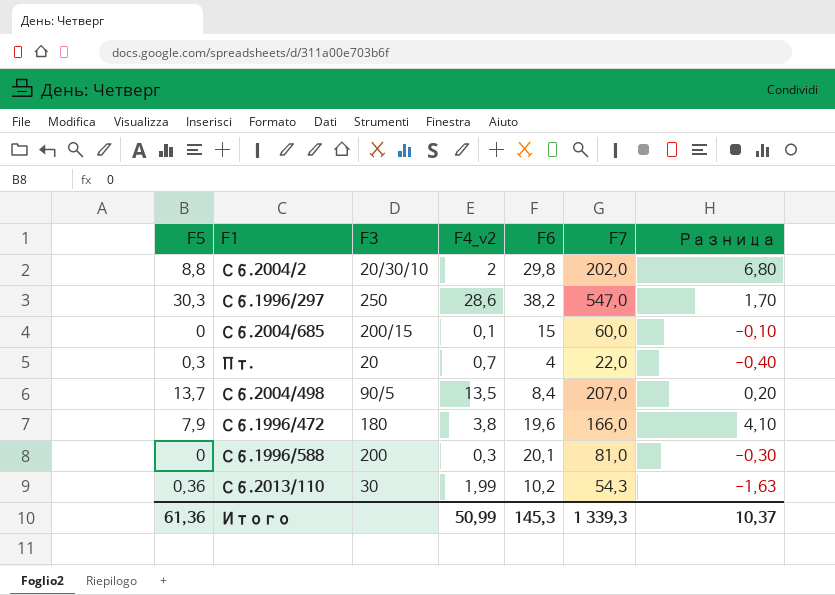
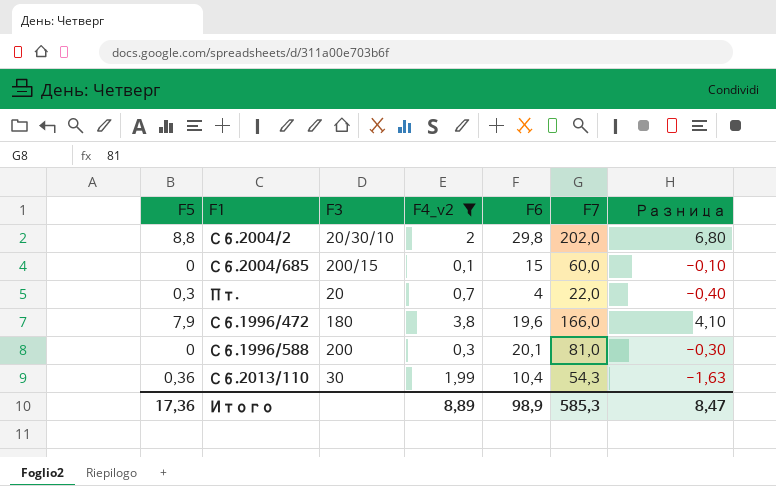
filter: none -> F4_v2 <= 3,8
Сб.2013/110 | F6: 10,2 -> 10,4
Итого | F5: 61,36 -> 17,36
Итого | F4_v2: 50,99 -> 8,89
Итого | F6: 145,3 -> 98,9
Итого | F7: 1 339,3 -> 585,3
Итого | Разница: 10,37 -> 8,47

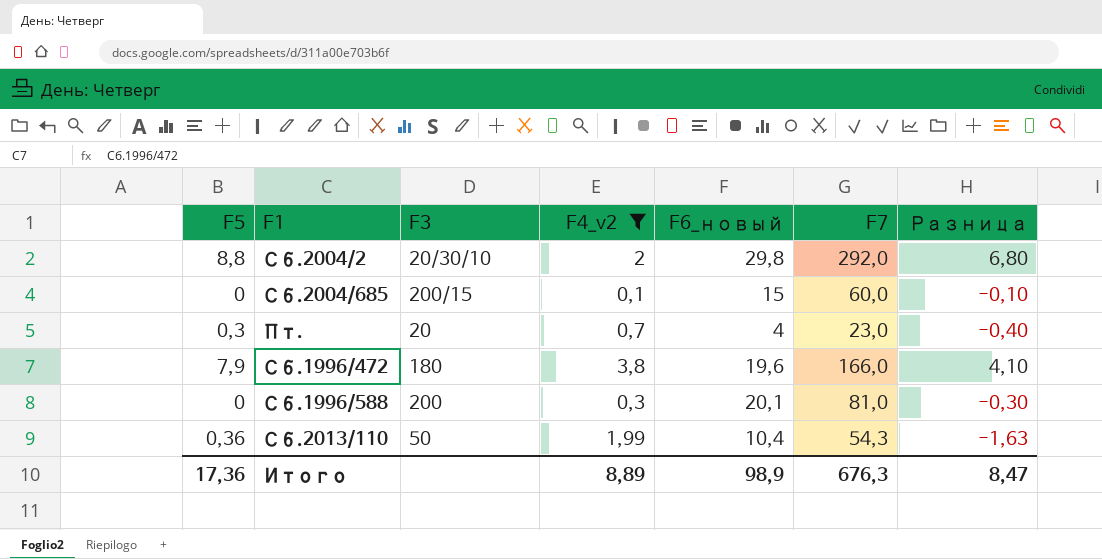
column name: F6 -> F6_новый
Сб.2004/2 | F7: 202,0 -> 292,0
Пт. | F7: 22,0 -> 23,0
Сб.2013/110 | F3: 30 -> 50
Итого | F7: 585,3 -> 676,3

